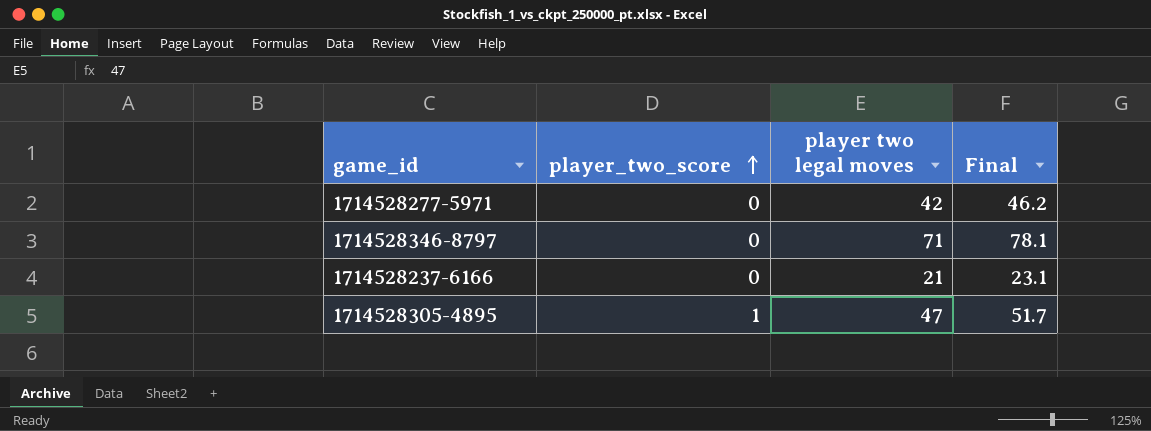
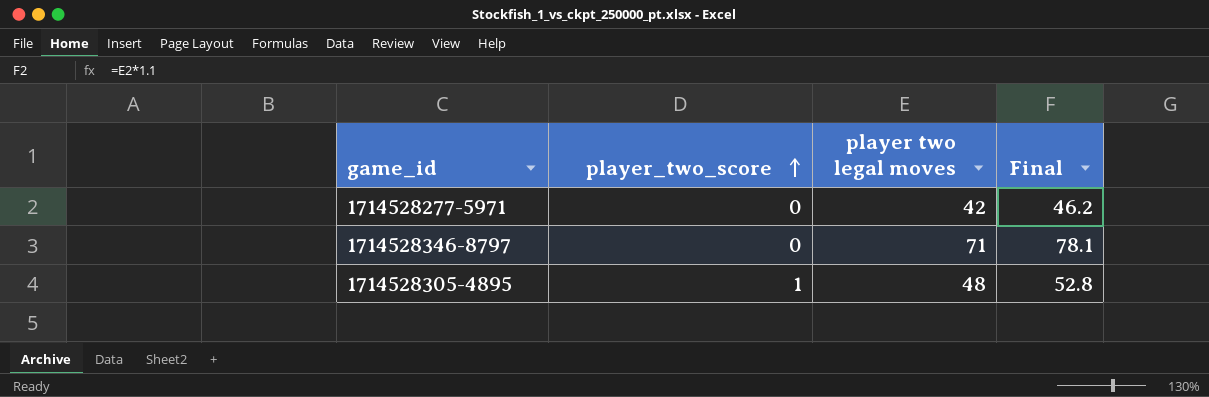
row 1714528237-6166: 0 | 21 | 23.1 -> none
1714528305-4895 | player two legal moves: 47 -> 48
1714528305-4895 | Final: 51.7 -> 52.8

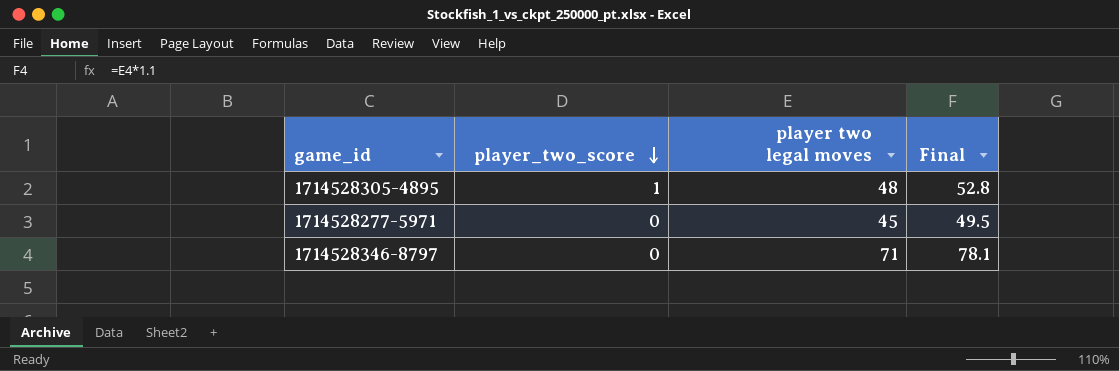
row order: player_two_score ascending -> player_two_score descending
1714528277-5971 | player two legal moves: 42 -> 45
1714528277-5971 | Final: 46.2 -> 49.5

